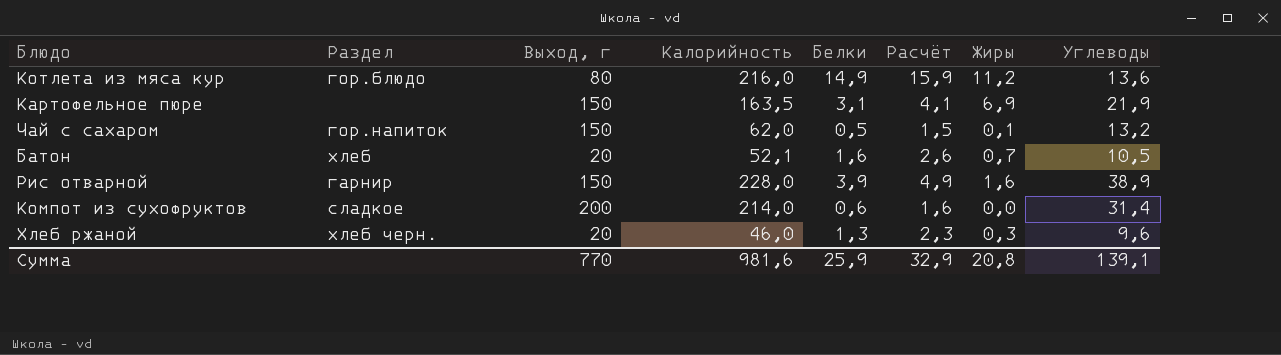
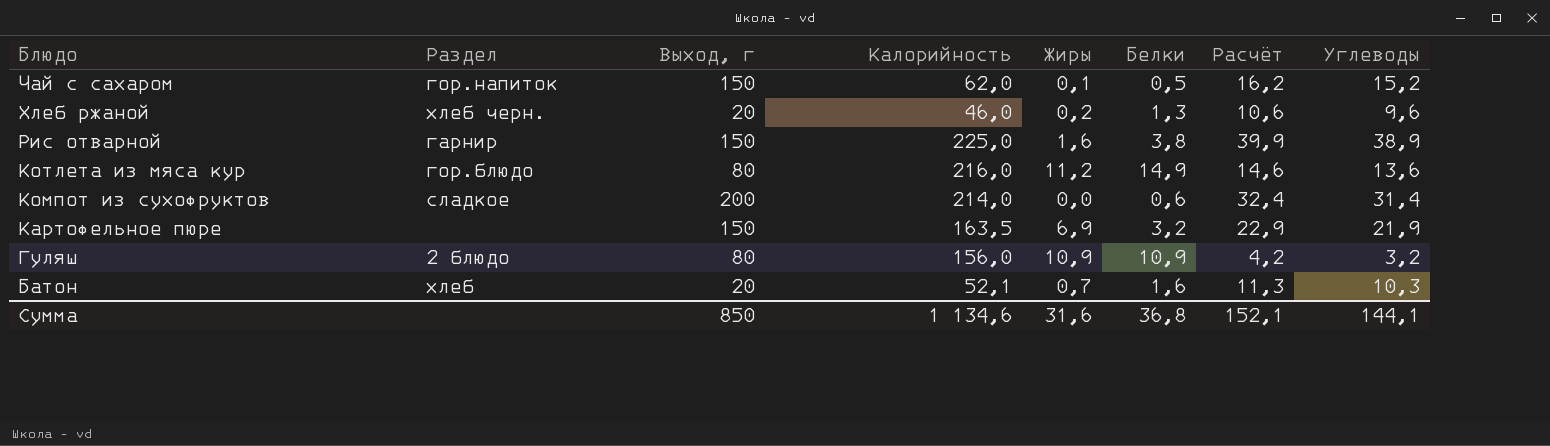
row order: none -> Блюдо descending
column Жиры | position: 7 -> 5
column Расчёт | formula: [Белки] + 1 -> [Углеводы] + 1
Чай с сахаром | Углеводы: 13,2 -> 15,2
Хлеб ржаной | Жиры: 0,3 -> 0,2
Рис отварной | Калорийность: 228,0 -> 225,0
Рис отварной | Белки: 3,9 -> 3,8
Картофельное пюре | Белки: 3,1 -> 3,2
row Гуляш: none -> 2 блюдо | 80 | 156,0 | 10,9 | 10,9 | 4,2 | 3,2
Батон | Углеводы: 10,5 -> 10,3
Сумма | Выход, г: 770 -> 850
Сумма | Калорийность: 981,6 -> 1 134,6
Сумма | Жиры: 20,8 -> 31,6
Сумма | Белки: 25,9 -> 36,8
Сумма | Расчёт: 32,9 -> 152,1
Сумма | Углеводы: 139,1 -> 144,1

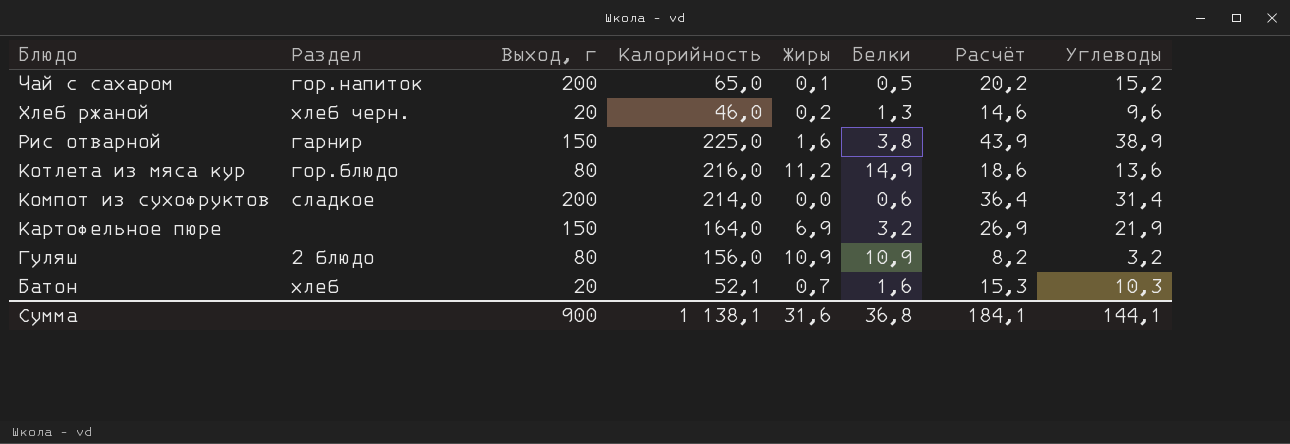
column Расчёт | formula: [Углеводы] + 1 -> [Углеводы] + 5
Чай с сахаром | Выход, г: 150 -> 200
Чай с сахаром | Калорийность: 62,0 -> 65,0
Картофельное пюре | Калорийность: 163,5 -> 164,0
Сумма | Выход, г: 850 -> 900
Сумма | Калорийность: 1 134,6 -> 1 138,1
Сумма | Расчёт: 152,1 -> 184,1

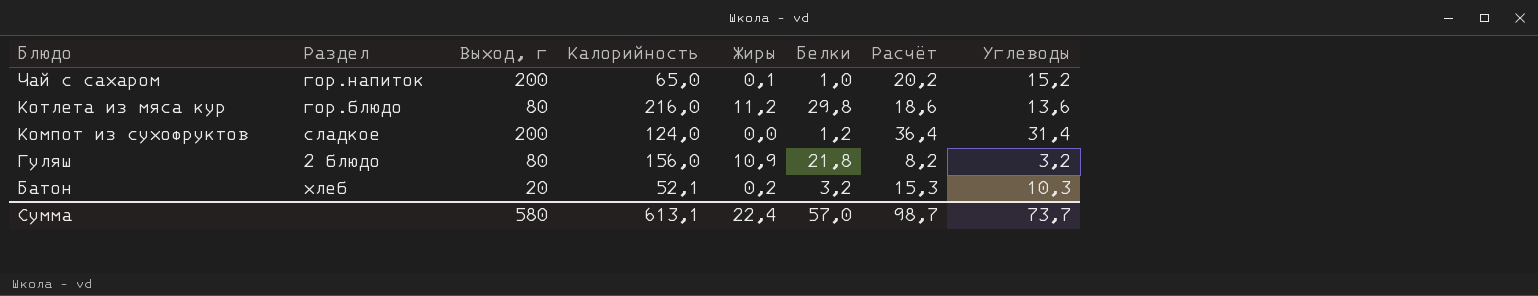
row Хлеб ржаной: хлеб черн. | 20 | 46,0 | 0,2 | 1,3 | 14,6 | 9,6 -> none
row Рис отварной: гарнир | 150 | 225,0 | 1,6 | 3,8 | 43,9 | 38,9 -> none
row Картофельное пюре: none | 150 | 164,0 | 6,9 | 3,2 | 26,9 | 21,9 -> none
Чай с сахаром | Белки: 0,5 -> 1,0
Котлета из мяса кур | Белки: 14,9 -> 29,8
Компот из сухофруктов | Калорийность: 214,0 -> 124,0
Компот из сухофруктов | Белки: 0,6 -> 1,2
Гуляш | Белки: 10,9 -> 21,8
Батон | Жиры: 0,7 -> 0,2
Батон | Белки: 1,6 -> 3,2
Сумма | Выход, г: 900 -> 580
Сумма | Калорийность: 1 138,1 -> 613,1
Сумма | Жиры: 31,6 -> 22,4
Сумма | Белки: 36,8 -> 57,0
Сумма | Расчёт: 184,1 -> 98,7
Сумма | Углеводы: 144,1 -> 73,7

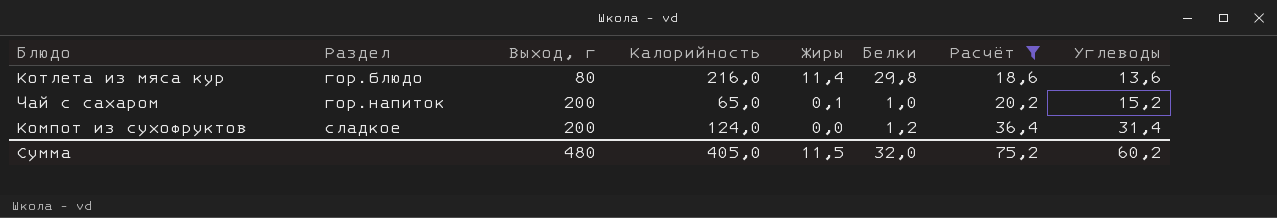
filter: none -> Расчёт >= 18,6
row order: Блюдо descending -> Раздел ascending
Котлета из мяса кур | Жиры: 11,2 -> 11,4
Сумма | Выход, г: 580 -> 480
Сумма | Калорийность: 613,1 -> 405,0
Сумма | Жиры: 22,4 -> 11,5
Сумма | Белки: 57,0 -> 32,0
Сумма | Расчёт: 98,7 -> 75,2
Сумма | Углеводы: 73,7 -> 60,2

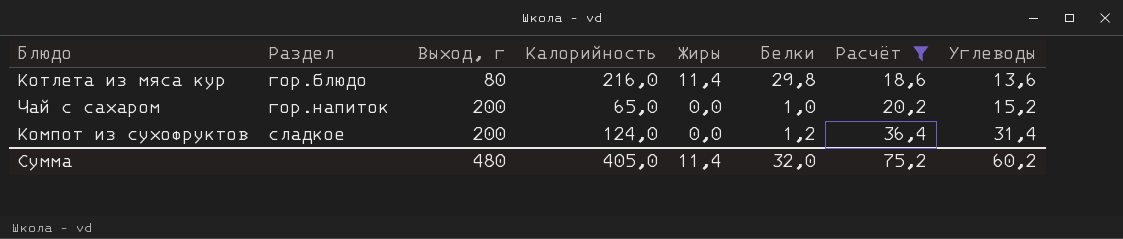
Чай с сахаром | Жиры: 0,1 -> 0,0
Сумма | Жиры: 11,5 -> 11,4

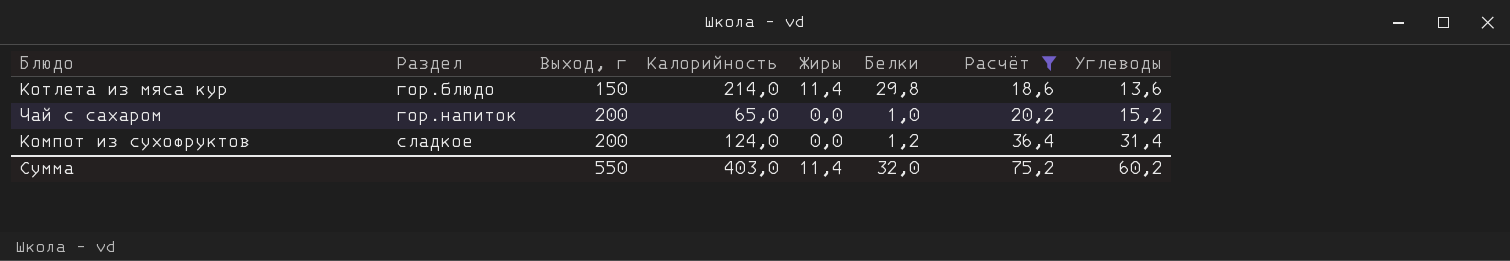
Котлета из мяса кур | Выход, г: 80 -> 150
Котлета из мяса кур | Калорийность: 216,0 -> 214,0
Сумма | Выход, г: 480 -> 550
Сумма | Калорийность: 405,0 -> 403,0

